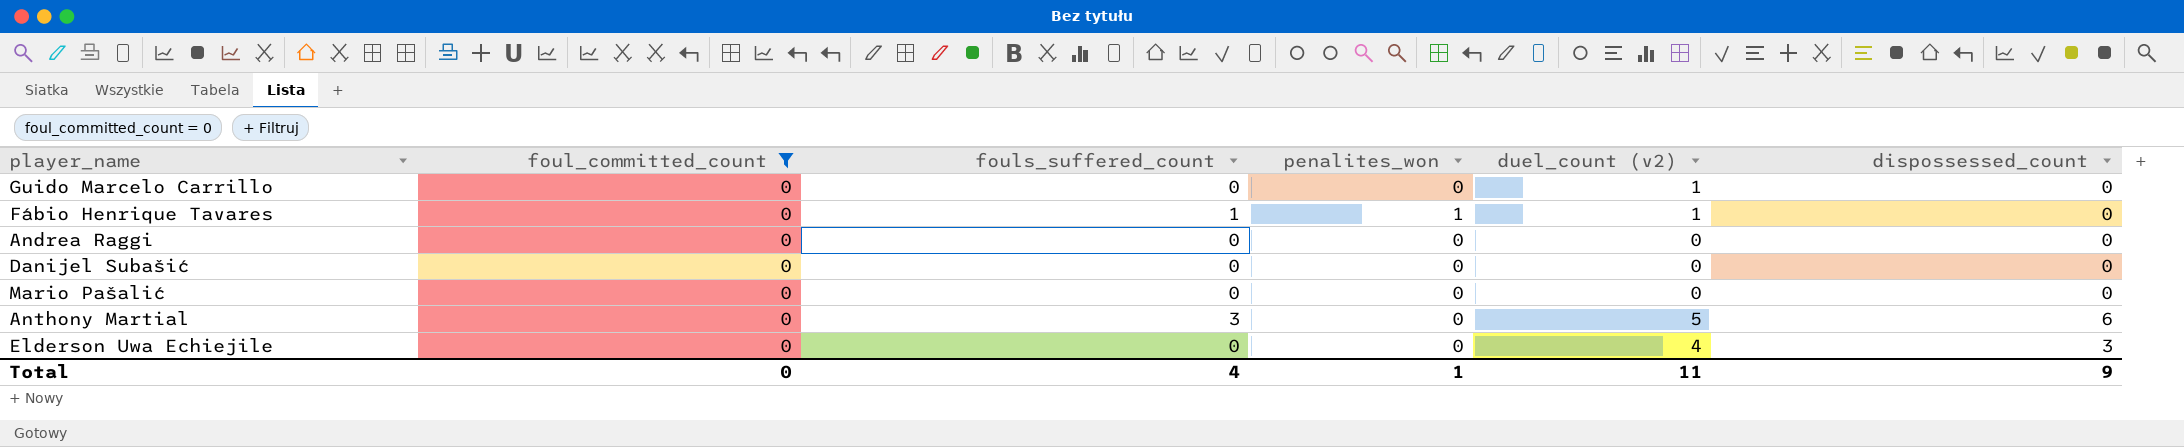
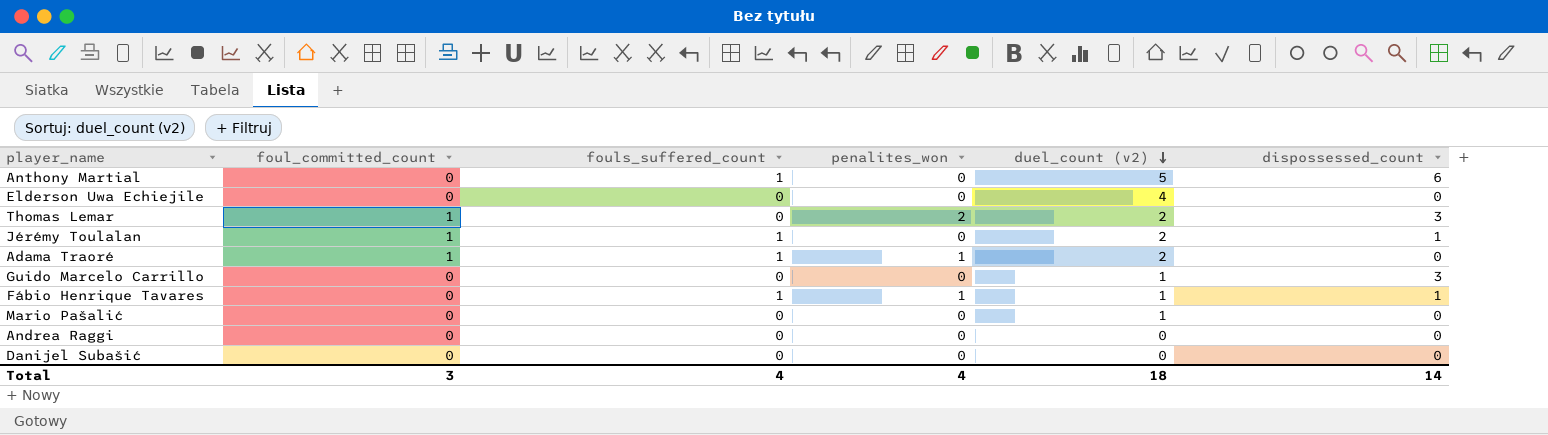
filter: foul_committed_count = 0 -> none
row order: none -> duel_count (v2) descending
Anthony Martial | fouls_suffered_count: 3 -> 1
Elderson Uwa Echiejile | dispossessed_count: 3 -> 0
Guido Marcelo Carrillo | dispossessed_count: 0 -> 3
Fábio Henrique Tavares | dispossessed_count: 0 -> 1
Mario Pašalić | duel_count (v2): 0 -> 1
Total | foul_committed_count: 0 -> 3
Total | penalites_won: 1 -> 4
Total | duel_count (v2): 11 -> 18
Total | dispossessed_count: 9 -> 14

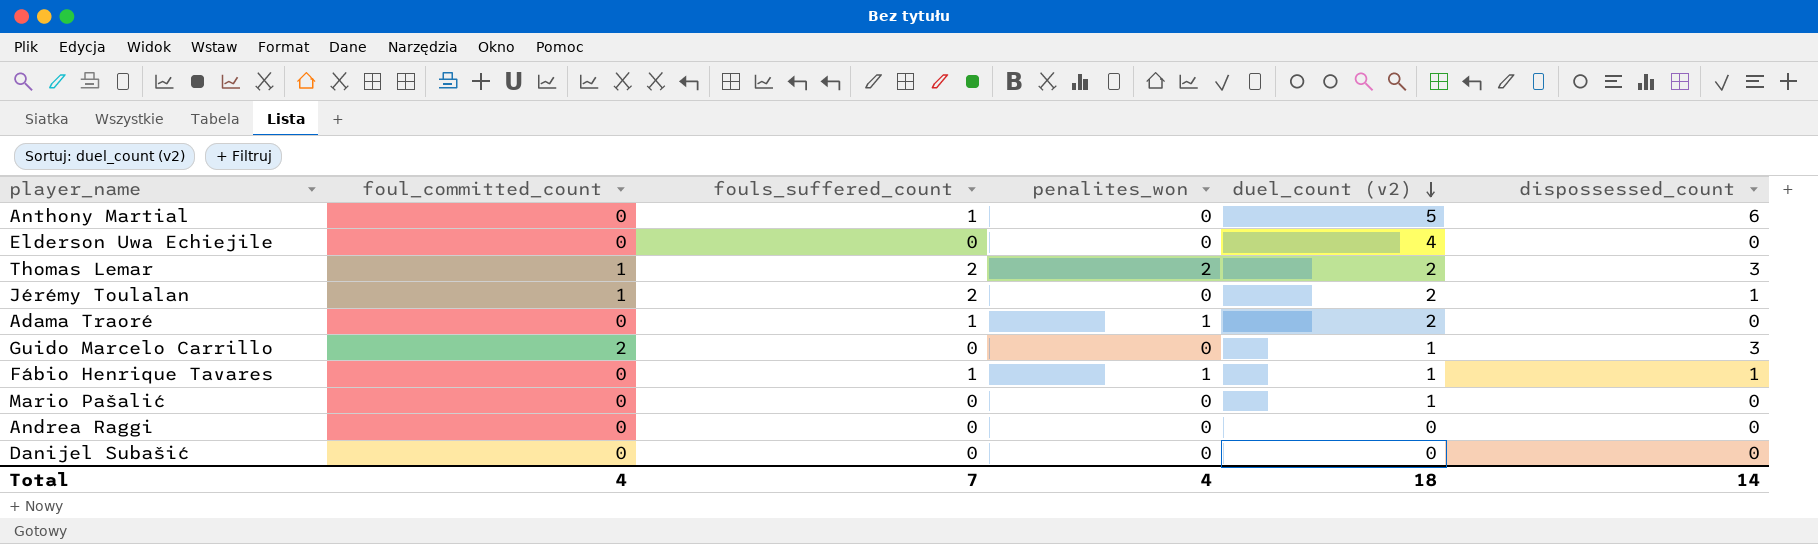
Thomas Lemar | fouls_suffered_count: 0 -> 2
Jérémy Toulalan | fouls_suffered_count: 1 -> 2
Adama Traoré | foul_committed_count: 1 -> 0
Guido Marcelo Carrillo | foul_committed_count: 0 -> 2
Total | foul_committed_count: 3 -> 4
Total | fouls_suffered_count: 4 -> 7

